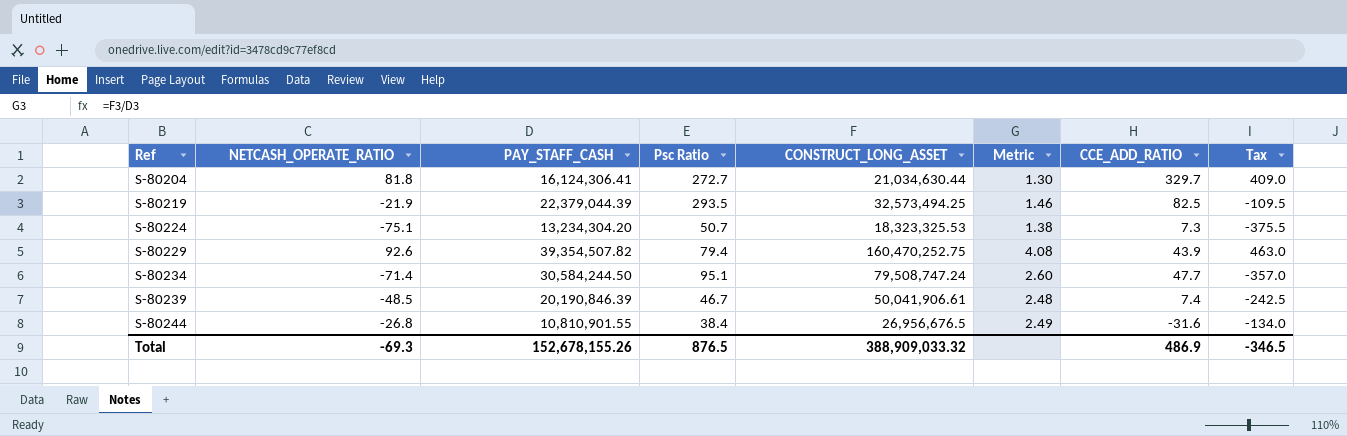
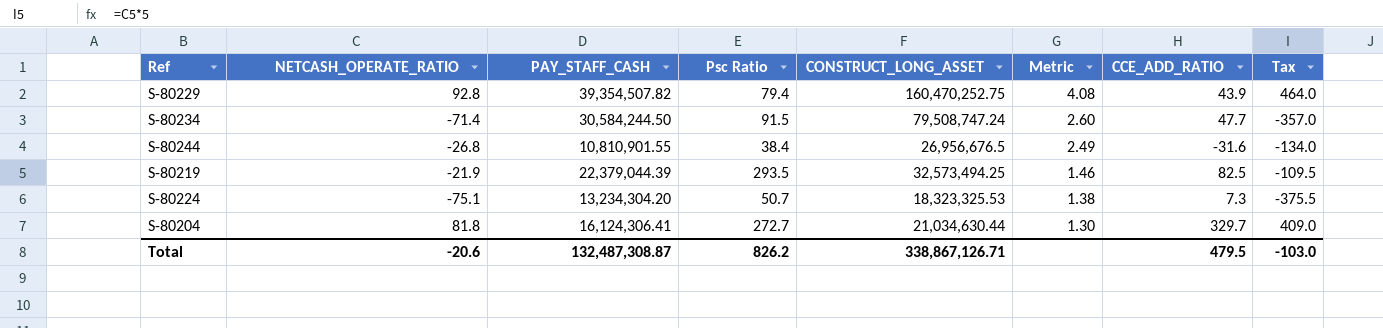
row order: Ref ascending -> Metric descending
row S-80239: -48.5 | 20,190,846.39 | 46.7 | 50,041,906.61 | 2.48 | 7.4 | -242.5 -> none
S-80229 | NETCASH_OPERATE_RATIO: 92.6 -> 92.8
S-80229 | Tax: 463.0 -> 464.0
S-80234 | Psc Ratio: 95.1 -> 91.5
Total | NETCASH_OPERATE_RATIO: -69.3 -> -20.6
Total | PAY_STAFF_CASH: 152,678,155.26 -> 132,487,308.87
Total | Psc Ratio: 876.5 -> 826.2
Total | CONSTRUCT_LONG_ASSET: 388,909,033.32 -> 338,867,126.71
Total | CCE_ADD_RATIO: 486.9 -> 479.5
Total | Tax: -346.5 -> -103.0

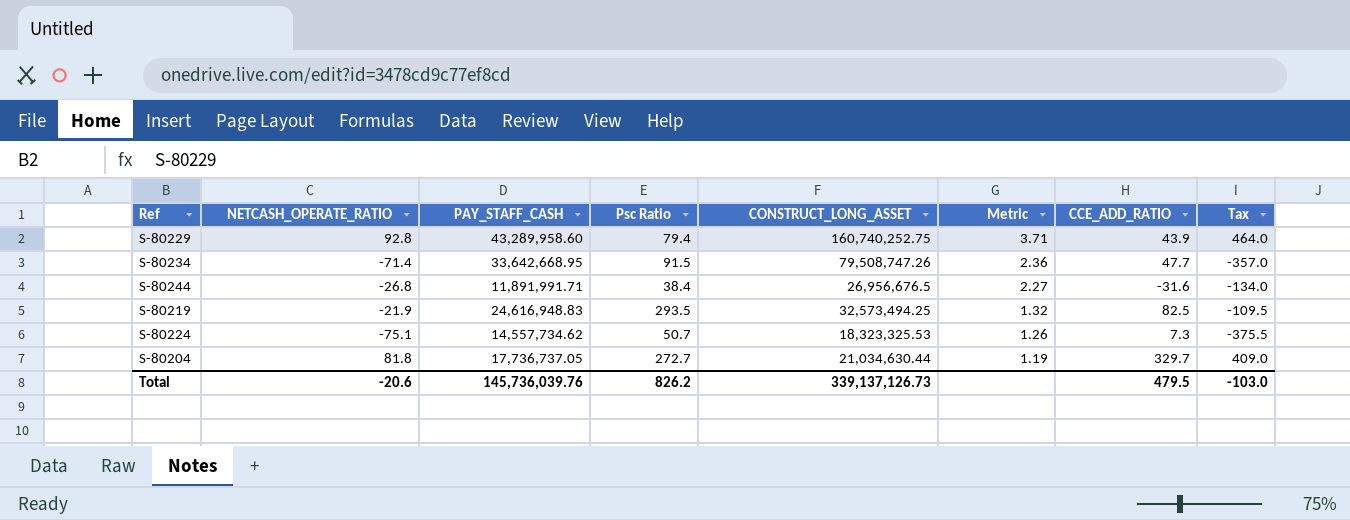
S-80229 | PAY_STAFF_CASH: 39,354,507.82 -> 43,289,958.60
S-80229 | CONSTRUCT_LONG_ASSET: 160,470,252.75 -> 160,740,252.75
S-80229 | Metric: 4.08 -> 3.71
S-80234 | PAY_STAFF_CASH: 30,584,244.50 -> 33,642,668.95
S-80234 | CONSTRUCT_LONG_ASSET: 79,508,747.24 -> 79,508,747.26
S-80234 | Metric: 2.60 -> 2.36
S-80244 | PAY_STAFF_CASH: 10,810,901.55 -> 11,891,991.71
S-80244 | Metric: 2.49 -> 2.27
S-80219 | PAY_STAFF_CASH: 22,379,044.39 -> 24,616,948.83
S-80219 | Metric: 1.46 -> 1.32
S-80224 | PAY_STAFF_CASH: 13,234,304.20 -> 14,557,734.62
S-80224 | Metric: 1.38 -> 1.26
S-80204 | PAY_STAFF_CASH: 16,124,306.41 -> 17,736,737.05
S-80204 | Metric: 1.30 -> 1.19
Total | PAY_STAFF_CASH: 132,487,308.87 -> 145,736,039.76
Total | CONSTRUCT_LONG_ASSET: 338,867,126.71 -> 339,137,126.73

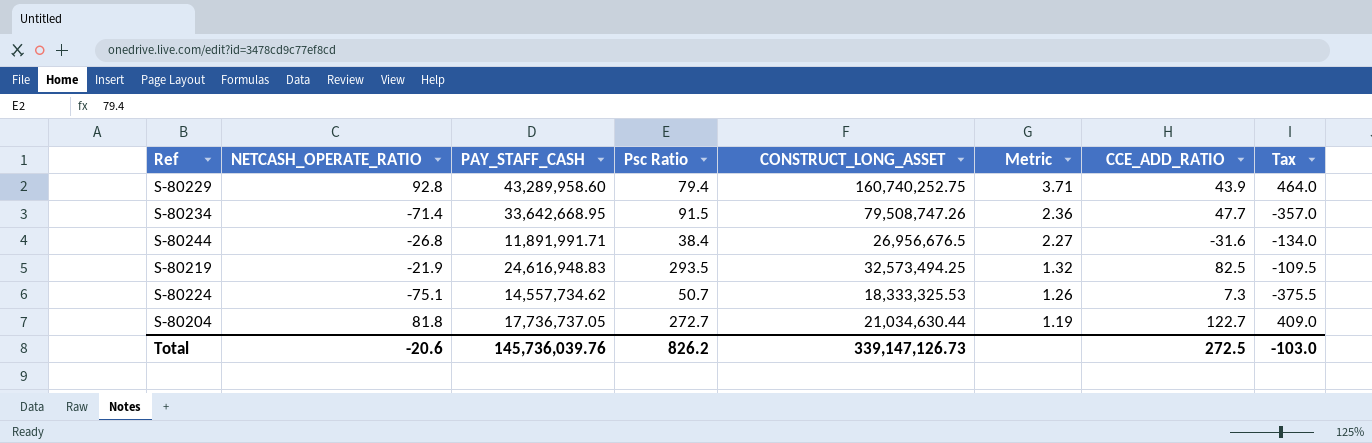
S-80224 | CONSTRUCT_LONG_ASSET: 18,323,325.53 -> 18,333,325.53
S-80204 | CCE_ADD_RATIO: 329.7 -> 122.7
Total | CONSTRUCT_LONG_ASSET: 339,137,126.73 -> 339,147,126.73
Total | CCE_ADD_RATIO: 479.5 -> 272.5

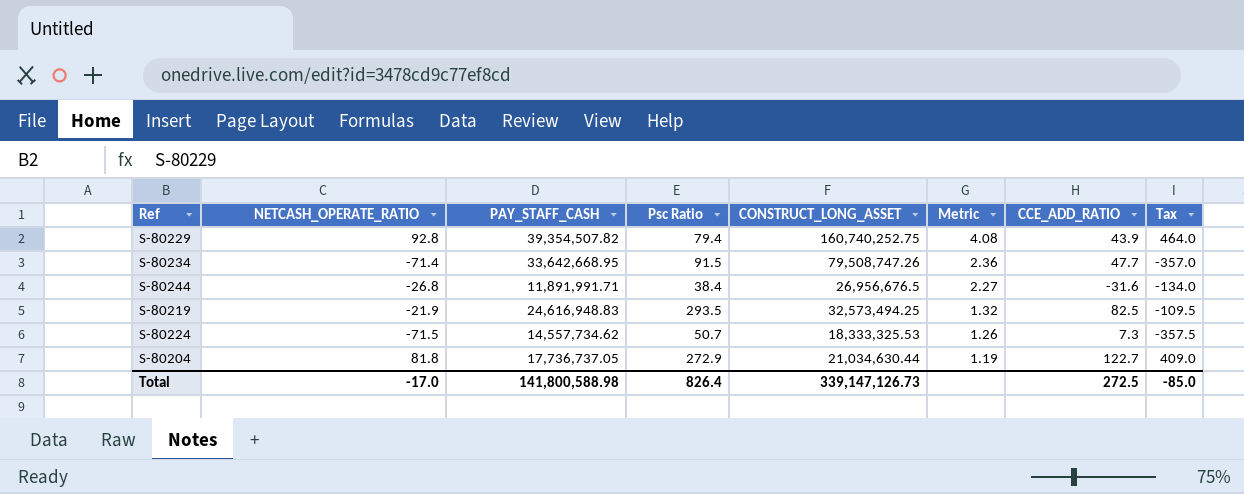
S-80229 | PAY_STAFF_CASH: 43,289,958.60 -> 39,354,507.82
S-80229 | Metric: 3.71 -> 4.08
S-80224 | NETCASH_OPERATE_RATIO: -75.1 -> -71.5
S-80224 | Tax: -375.5 -> -357.5
S-80204 | Psc Ratio: 272.7 -> 272.9
Total | NETCASH_OPERATE_RATIO: -20.6 -> -17.0
Total | PAY_STAFF_CASH: 145,736,039.76 -> 141,800,588.98
Total | Psc Ratio: 826.2 -> 826.4
Total | Tax: -103.0 -> -85.0

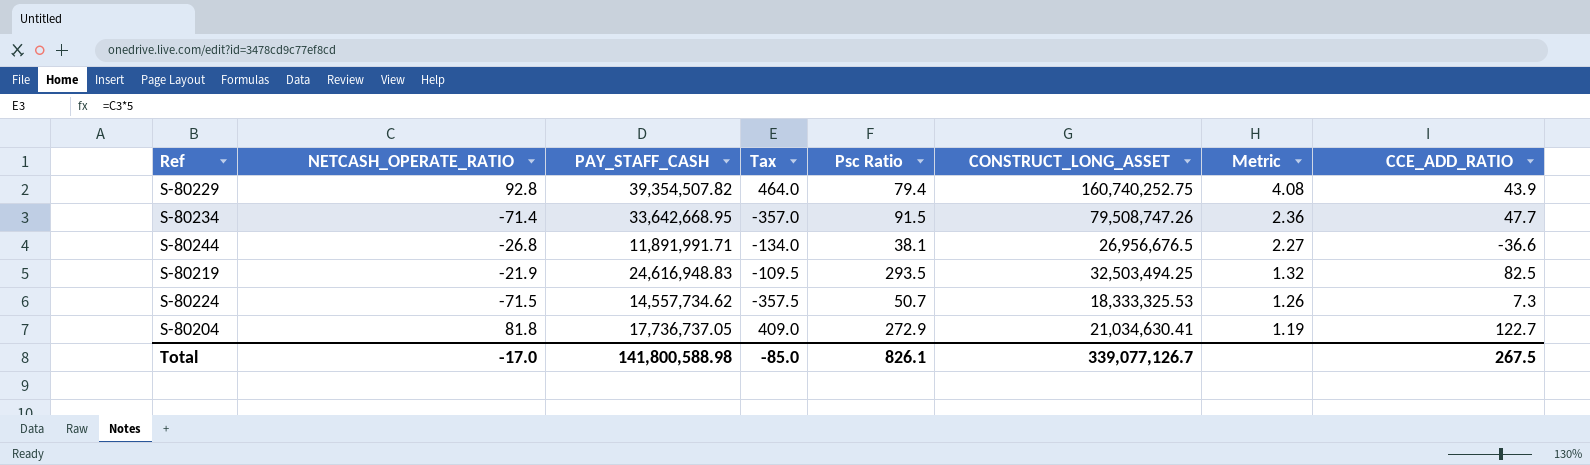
column Tax | position: 8 -> 4
S-80244 | Psc Ratio: 38.4 -> 38.1
S-80244 | CCE_ADD_RATIO: -31.6 -> -36.6
S-80219 | CONSTRUCT_LONG_ASSET: 32,573,494.25 -> 32,503,494.25
S-80204 | CONSTRUCT_LONG_ASSET: 21,034,630.44 -> 21,034,630.41
Total | Psc Ratio: 826.4 -> 826.1
Total | CONSTRUCT_LONG_ASSET: 339,147,126.73 -> 339,077,126.7
Total | CCE_ADD_RATIO: 272.5 -> 267.5

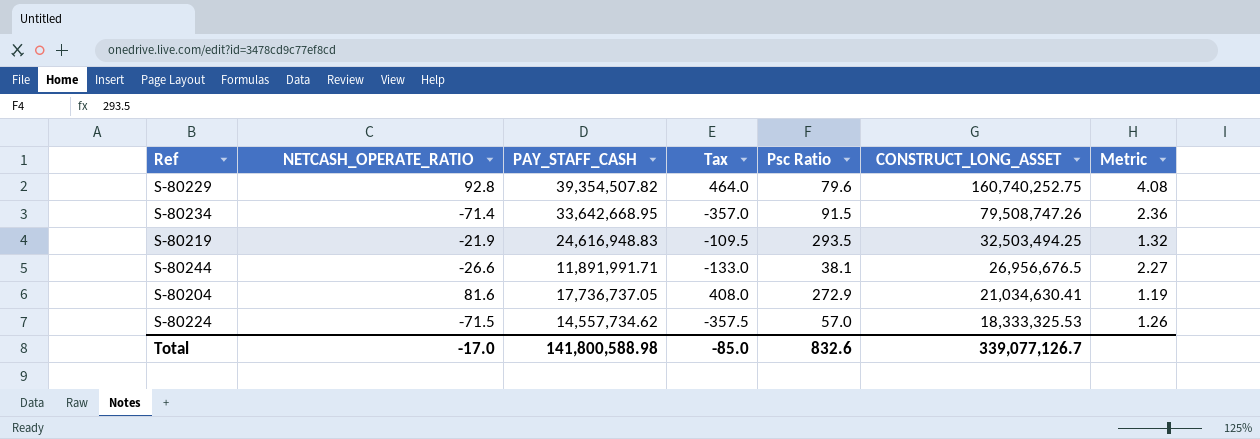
row order: Metric descending -> CONSTRUCT_LONG_ASSET descending
column CCE_ADD_RATIO | position: 8 -> none
S-80229 | Psc Ratio: 79.4 -> 79.6
S-80244 | NETCASH_OPERATE_RATIO: -26.8 -> -26.6
S-80244 | Tax: -134.0 -> -133.0
S-80204 | NETCASH_OPERATE_RATIO: 81.8 -> 81.6
S-80204 | Tax: 409.0 -> 408.0
S-80224 | Psc Ratio: 50.7 -> 57.0
Total | Psc Ratio: 826.1 -> 832.6

